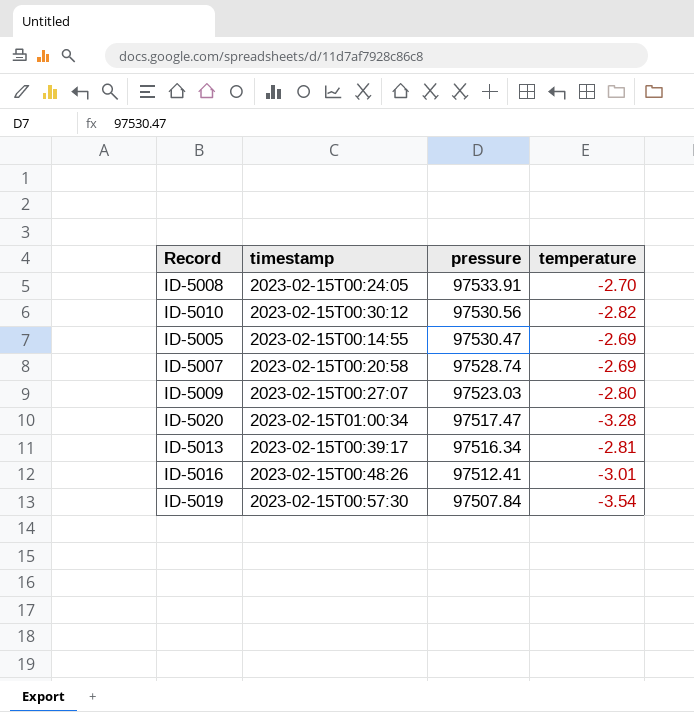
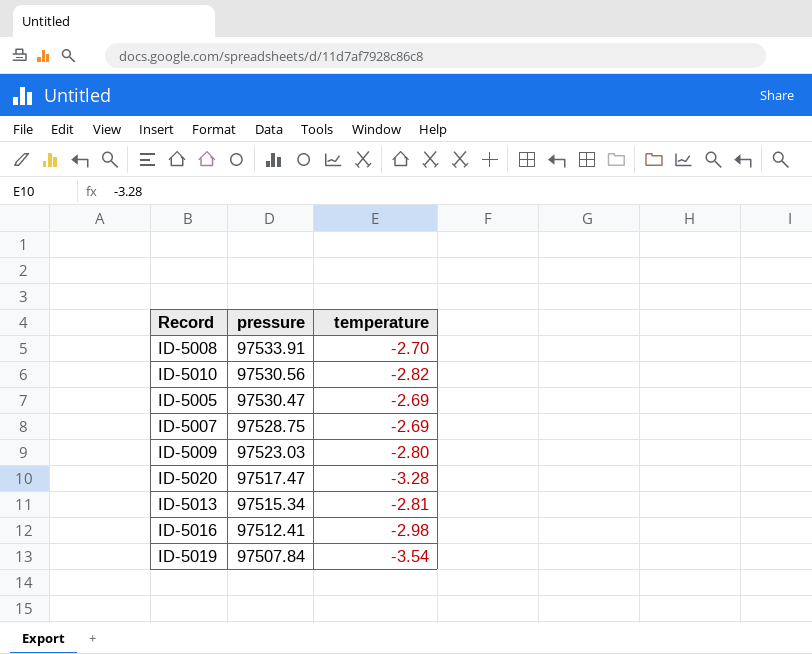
column timestamp | position: 2 -> none
ID-5007 | pressure: 97528.74 -> 97528.75
ID-5013 | pressure: 97516.34 -> 97515.34
ID-5016 | temperature: -3.01 -> -2.98

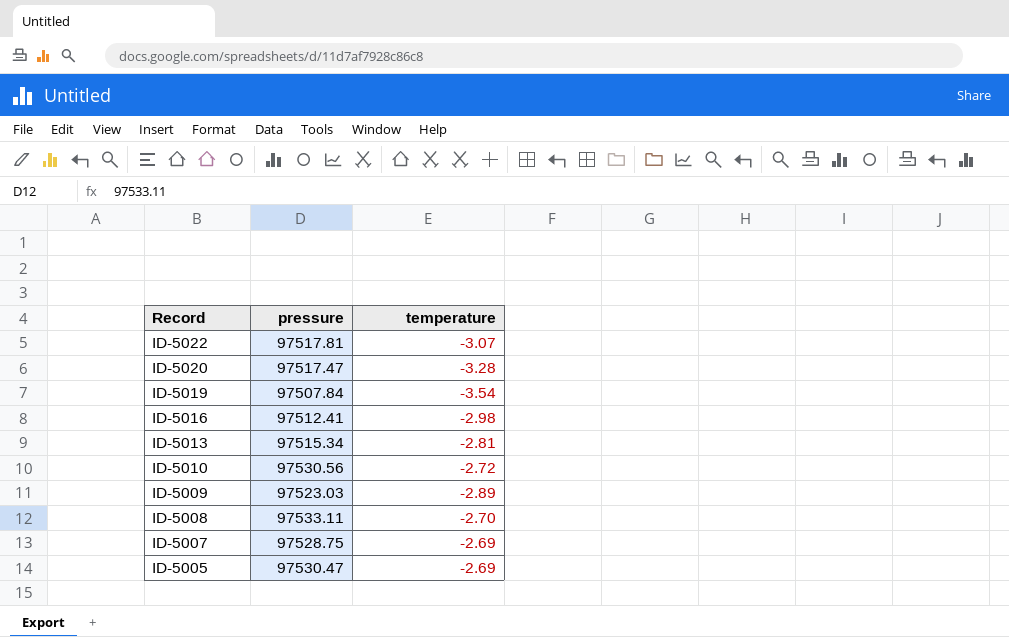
row order: pressure descending -> Record descending
row ID-5022: none -> 97517.81 | -3.07
ID-5010 | temperature: -2.82 -> -2.72
ID-5009 | temperature: -2.80 -> -2.89
ID-5008 | pressure: 97533.91 -> 97533.11

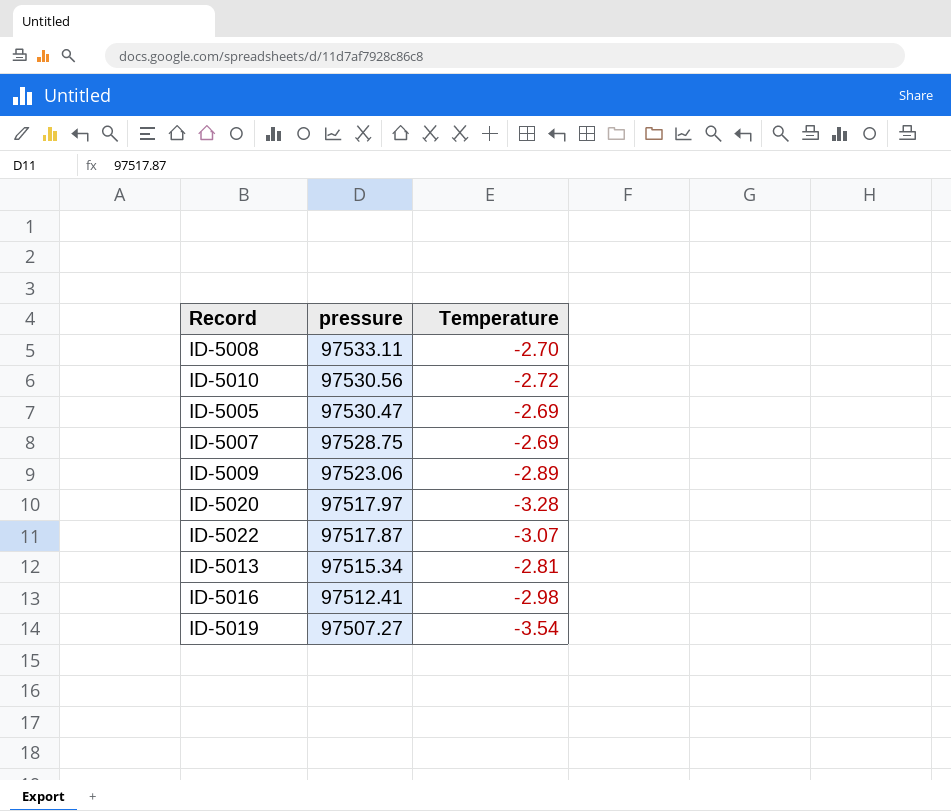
row order: Record descending -> pressure descending
column name: temperature -> Temperature
ID-5009 | pressure: 97523.03 -> 97523.06
ID-5020 | pressure: 97517.47 -> 97517.97
ID-5022 | pressure: 97517.81 -> 97517.87
ID-5019 | pressure: 97507.84 -> 97507.27

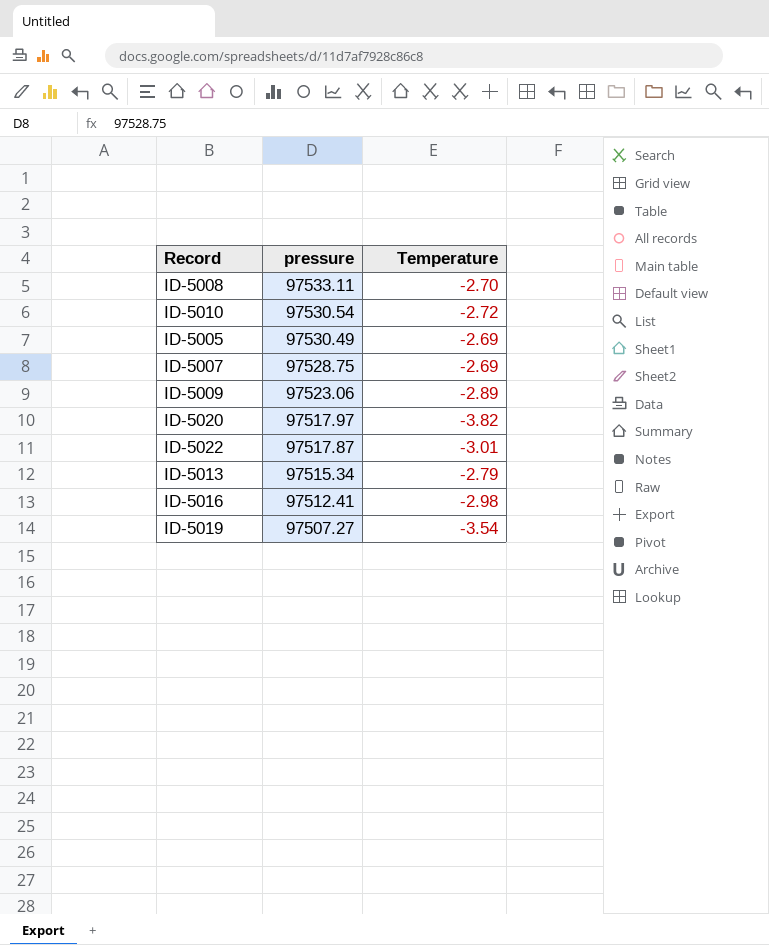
ID-5010 | pressure: 97530.56 -> 97530.54
ID-5005 | pressure: 97530.47 -> 97530.49
ID-5020 | Temperature: -3.28 -> -3.82
ID-5022 | Temperature: -3.07 -> -3.01
ID-5013 | Temperature: -2.81 -> -2.79

